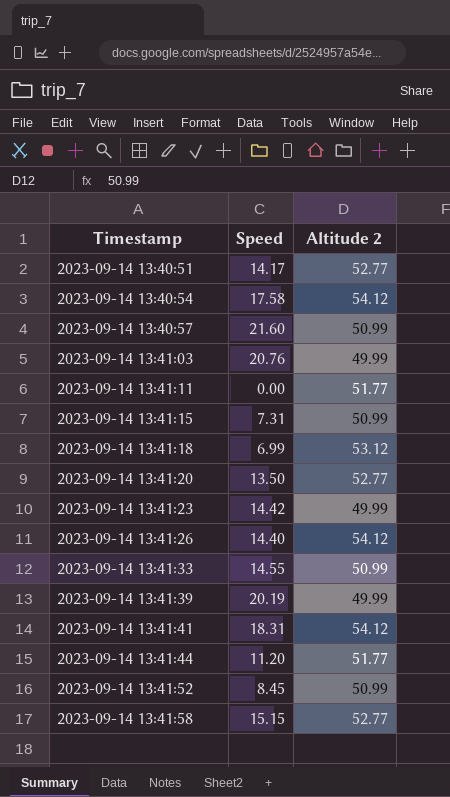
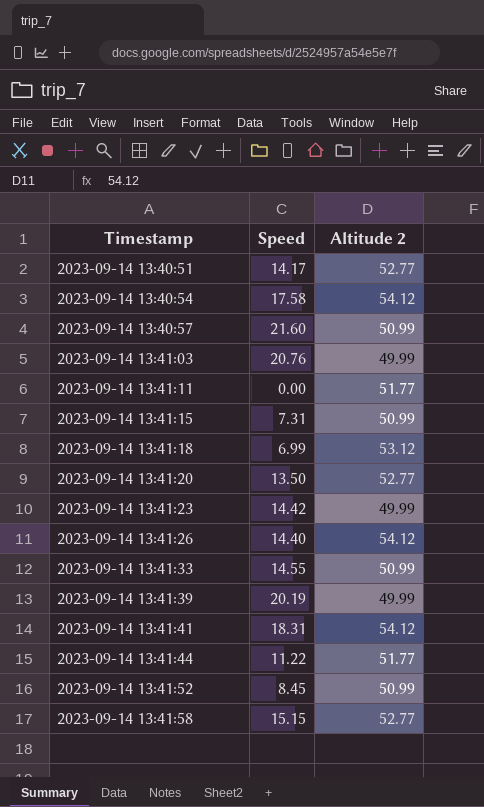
2023-09-14 13:41:44 | Speed: 11.20 -> 11.22

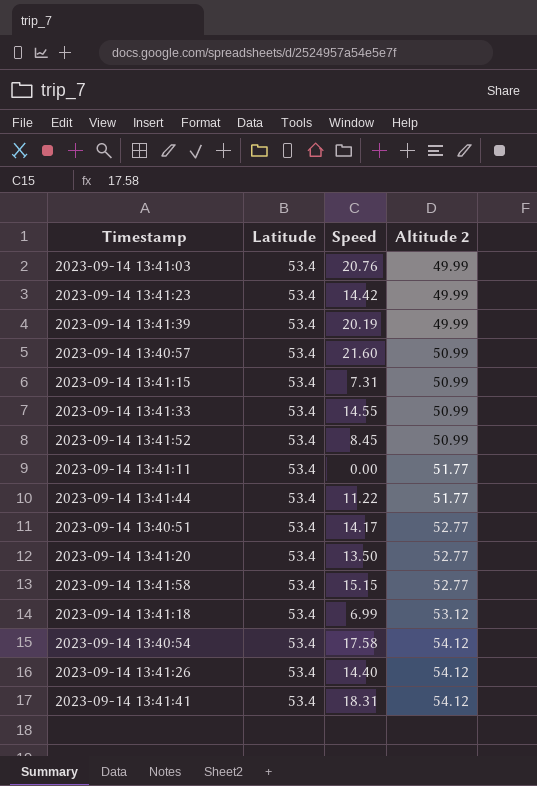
row order: Timestamp ascending -> Altitude 2 ascending
column Latitude | position: none -> 2

